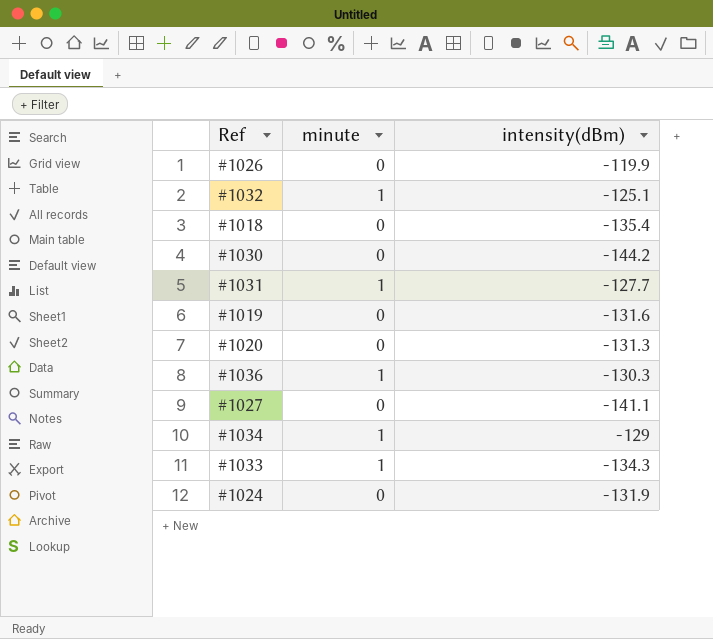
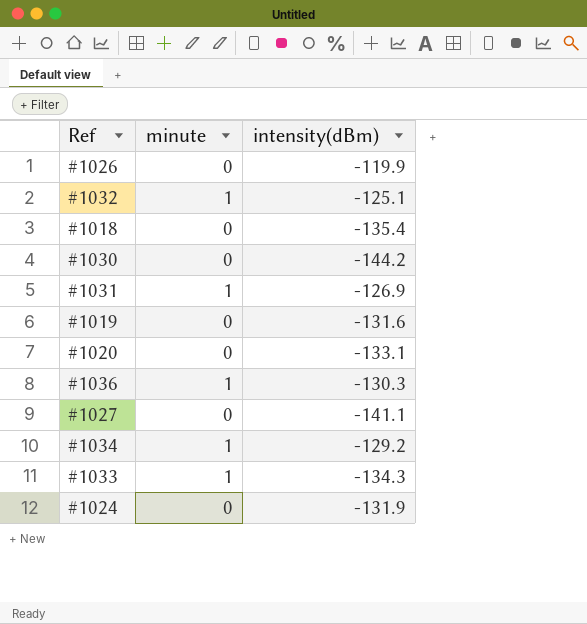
#1031 | intensity(dBm): -127.7 -> -126.9
#1020 | intensity(dBm): -131.3 -> -133.1
#1034 | intensity(dBm): -129 -> -129.2

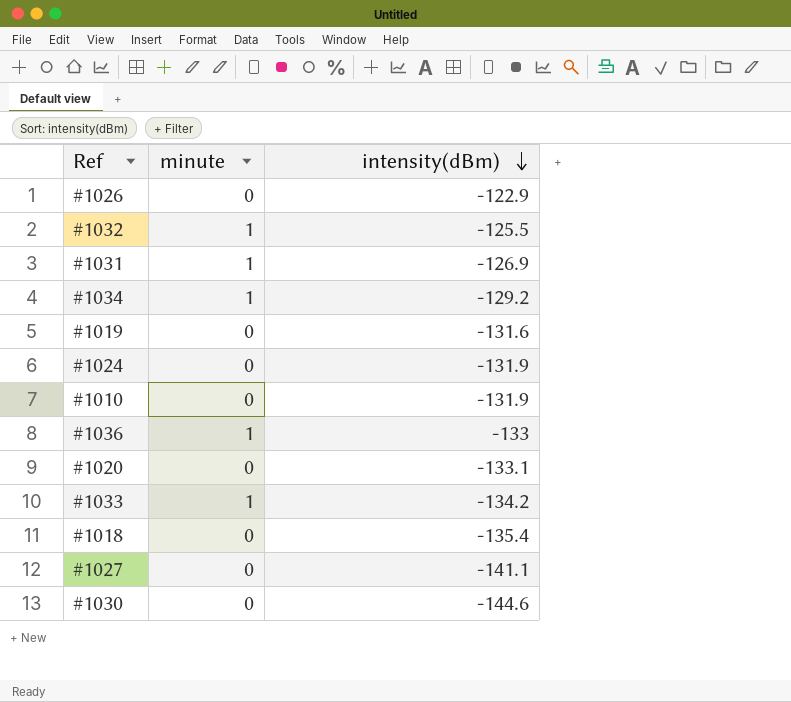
row order: none -> intensity(dBm) descending
#1026 | intensity(dBm): -119.9 -> -122.9
#1032 | intensity(dBm): -125.1 -> -125.5
row #1010: none -> 0 | -131.9
#1036 | intensity(dBm): -130.3 -> -133
#1033 | intensity(dBm): -134.3 -> -134.2
#1030 | intensity(dBm): -144.2 -> -144.6

